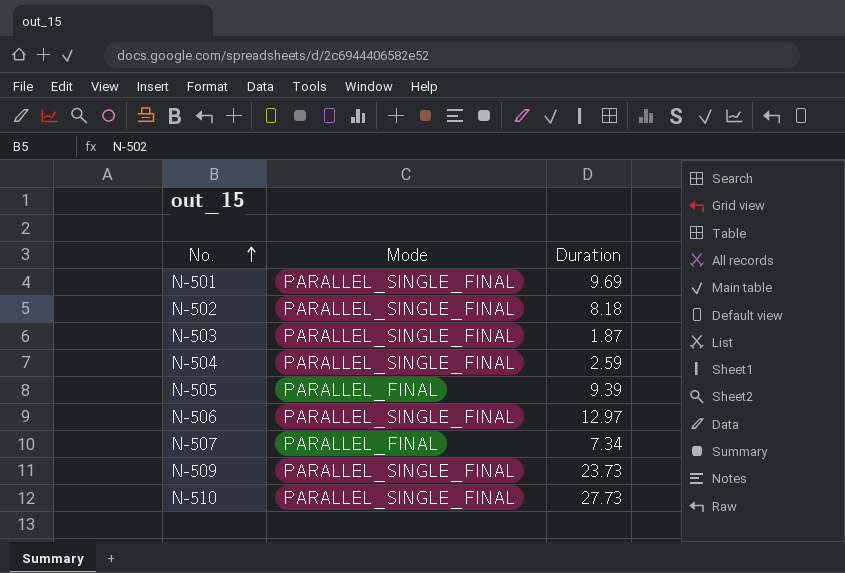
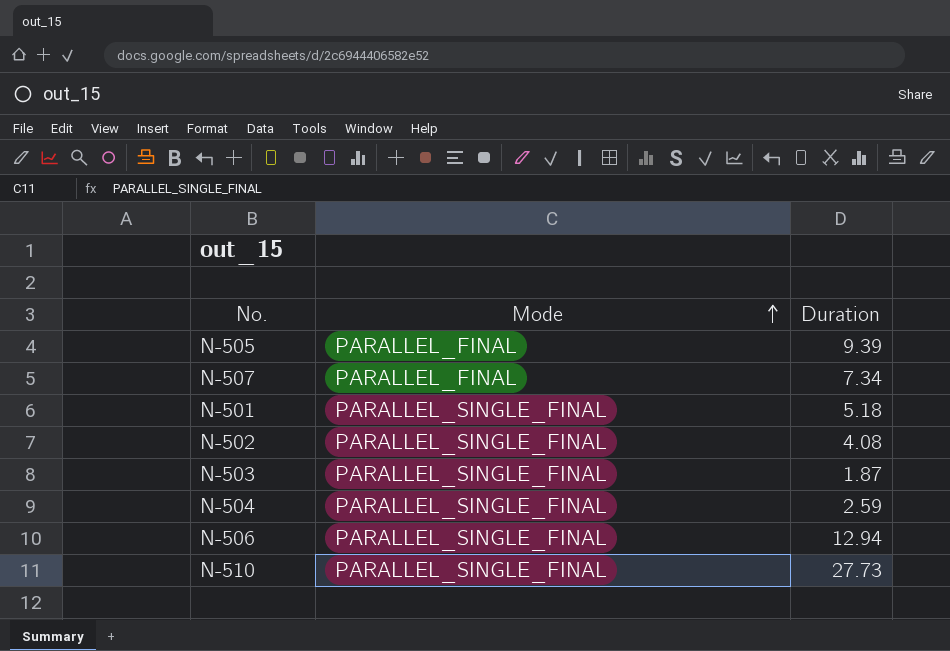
row order: No. ascending -> Mode ascending
row N-509: PARALLEL_SINGLE_FINAL | 23.73 -> none
N-501 | Duration: 9.69 -> 5.18
N-502 | Duration: 8.18 -> 4.08
N-506 | Duration: 12.97 -> 12.94

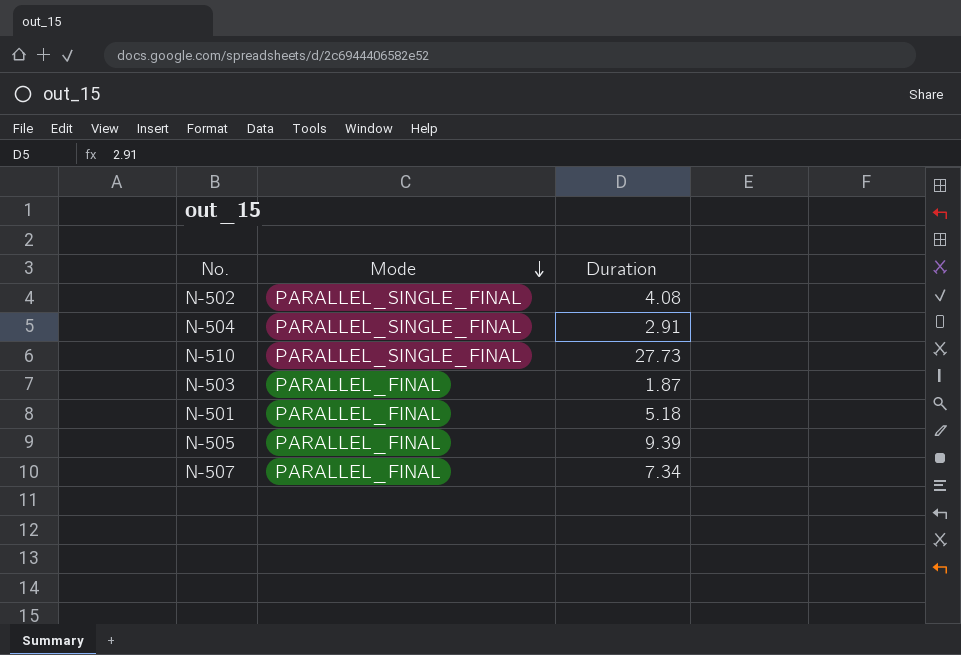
row order: Mode ascending -> Mode descending
row N-506: PARALLEL_SINGLE_FINAL | 12.94 -> none
N-504 | Duration: 2.59 -> 2.91
N-503 | Mode: PARALLEL_SINGLE_FINAL -> PARALLEL_FINAL
N-501 | Mode: PARALLEL_SINGLE_FINAL -> PARALLEL_FINAL

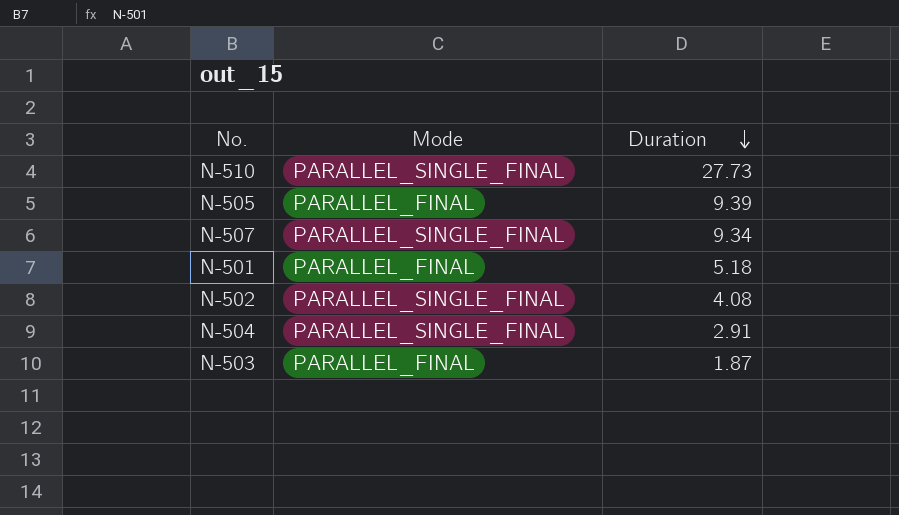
row order: Mode descending -> Duration descending
N-507 | Mode: PARALLEL_FINAL -> PARALLEL_SINGLE_FINAL
N-507 | Duration: 7.34 -> 9.34

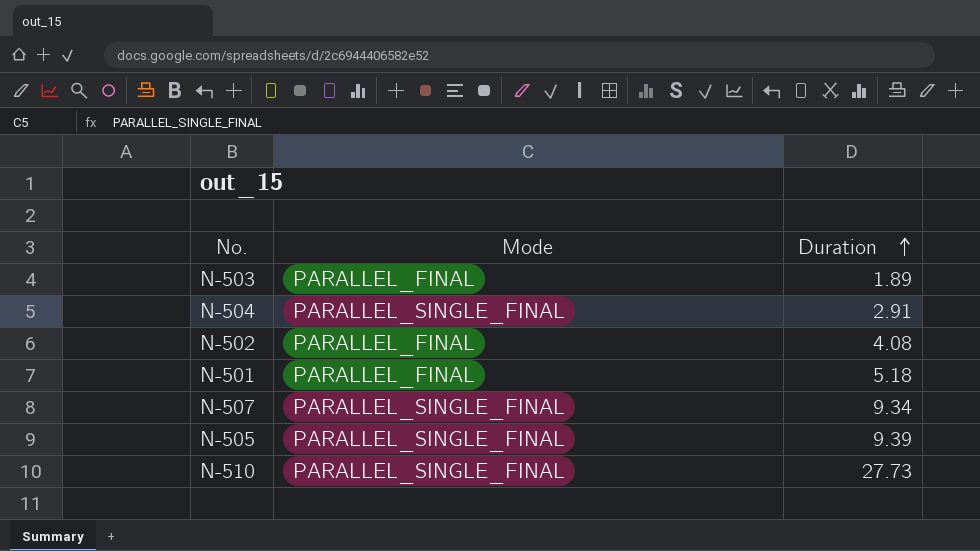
row order: Duration descending -> Duration ascending
N-503 | Duration: 1.87 -> 1.89
N-502 | Mode: PARALLEL_SINGLE_FINAL -> PARALLEL_FINAL
N-505 | Mode: PARALLEL_FINAL -> PARALLEL_SINGLE_FINAL

